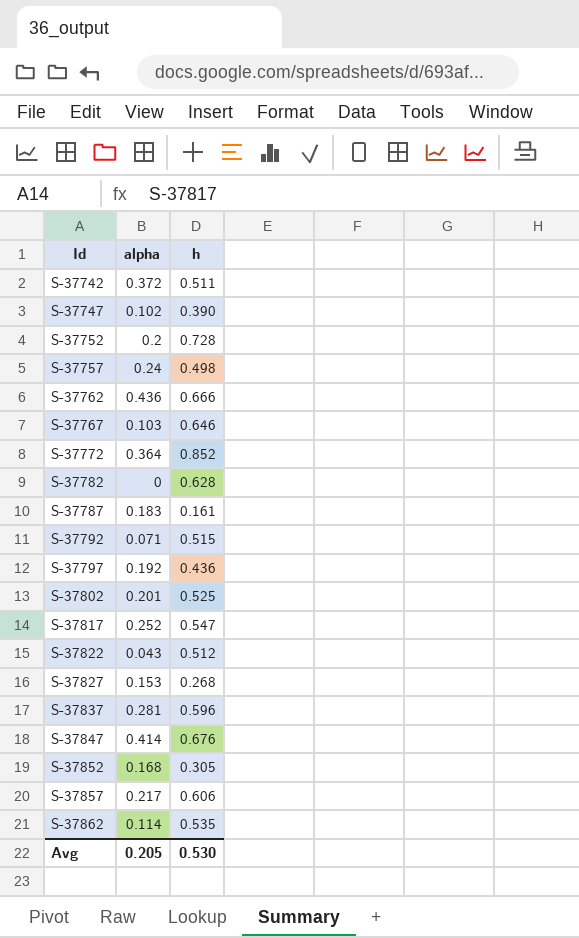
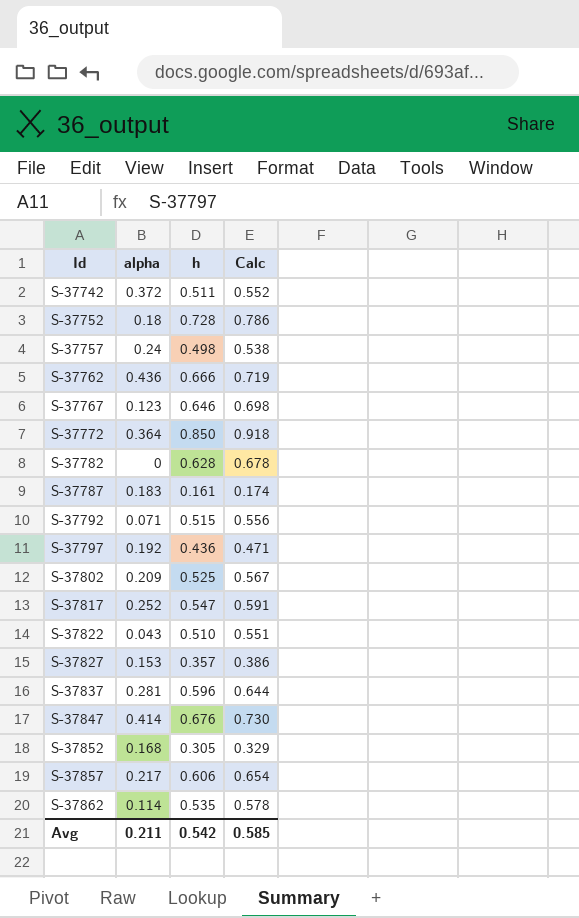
column Calc | formula: none -> [h] * 1.08
row S-37747: 0.102 | 0.390 -> none
S-37752 | alpha: 0.2 -> 0.18
S-37767 | alpha: 0.103 -> 0.123
S-37772 | h: 0.852 -> 0.850
S-37802 | alpha: 0.201 -> 0.209
S-37822 | h: 0.512 -> 0.510
S-37827 | h: 0.268 -> 0.357
Avg | alpha: 0.205 -> 0.211
Avg | h: 0.530 -> 0.542

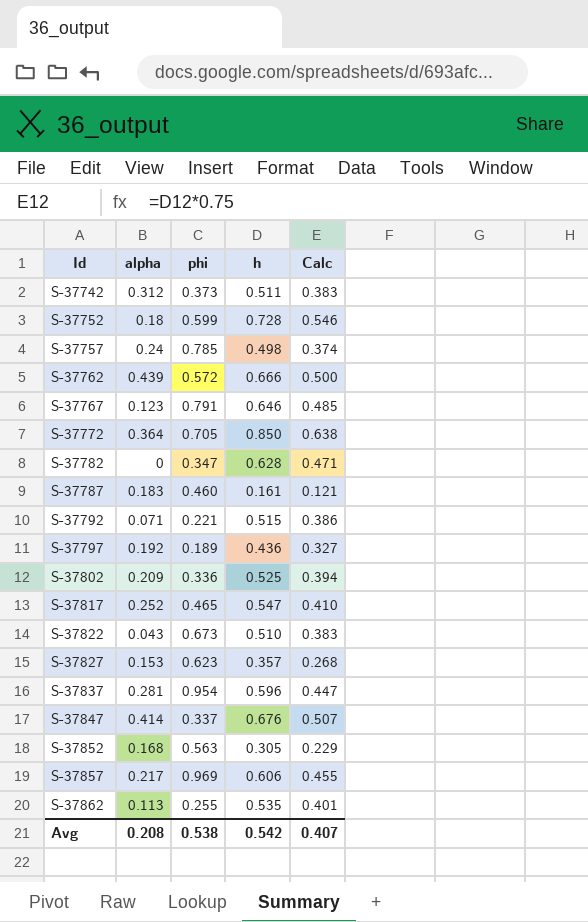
column phi | position: none -> 3
column Calc | formula: [h] * 1.08 -> [h] * 0.75
S-37742 | alpha: 0.372 -> 0.312
S-37762 | alpha: 0.436 -> 0.439
S-37862 | alpha: 0.114 -> 0.113
Avg | alpha: 0.211 -> 0.208
Avg | Calc: 0.585 -> 0.407

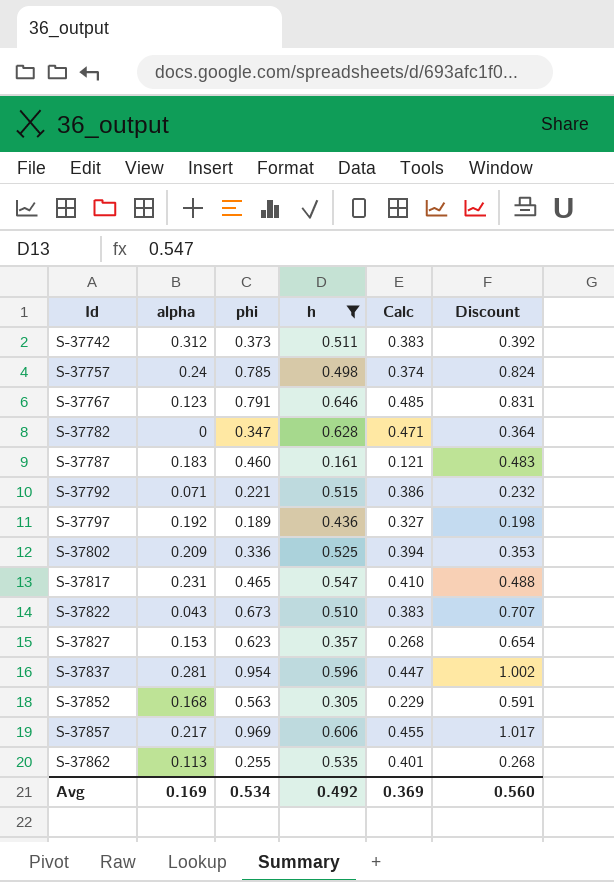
filter: none -> h <= 0.646
column Discount | formula: none -> [phi] * 1.05
S-37817 | alpha: 0.252 -> 0.231
Avg | alpha: 0.208 -> 0.169
Avg | phi: 0.538 -> 0.534
Avg | h: 0.542 -> 0.492
Avg | Calc: 0.407 -> 0.369

